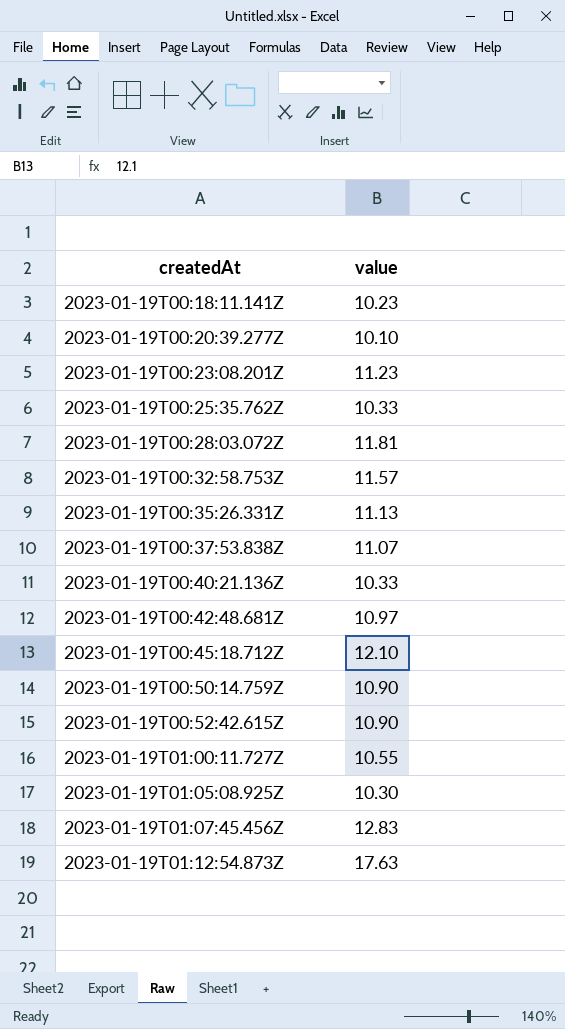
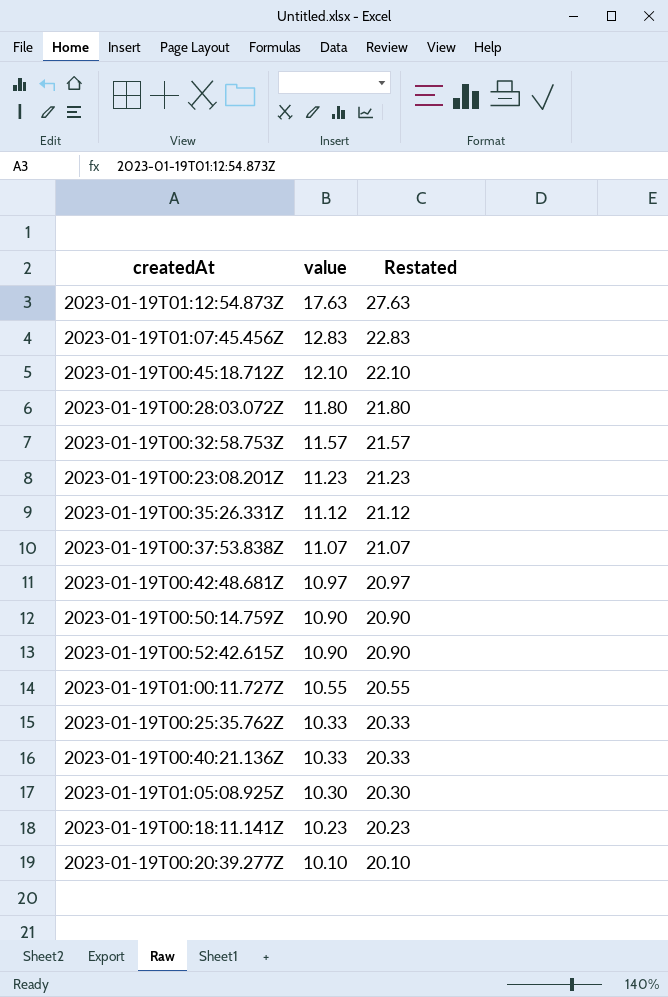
row order: createdAt ascending -> value descending
column Restated | formula: none -> [value] + 10
2023-01-19T00:28:03.072Z | value: 11.81 -> 11.80
2023-01-19T00:35:26.331Z | value: 11.13 -> 11.12

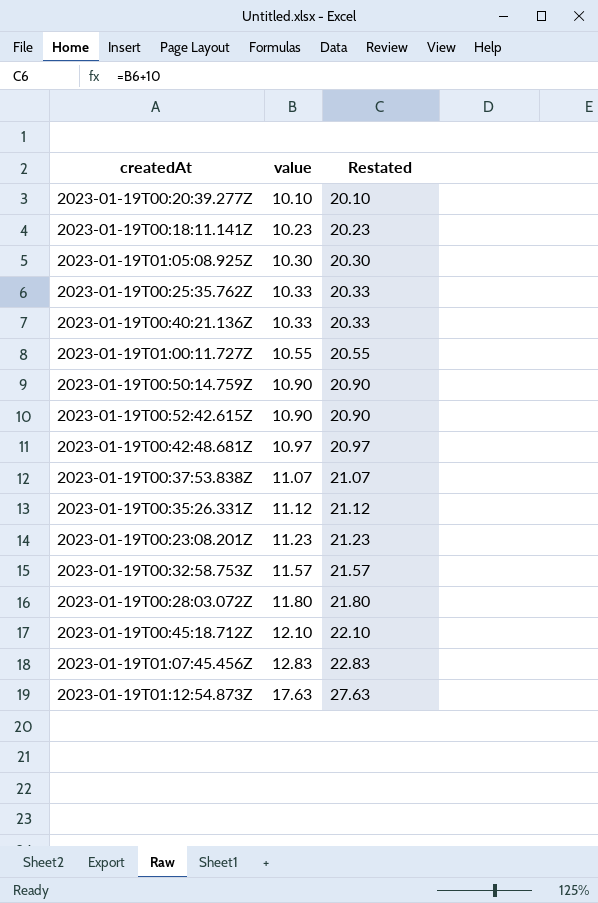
row order: value descending -> value ascending

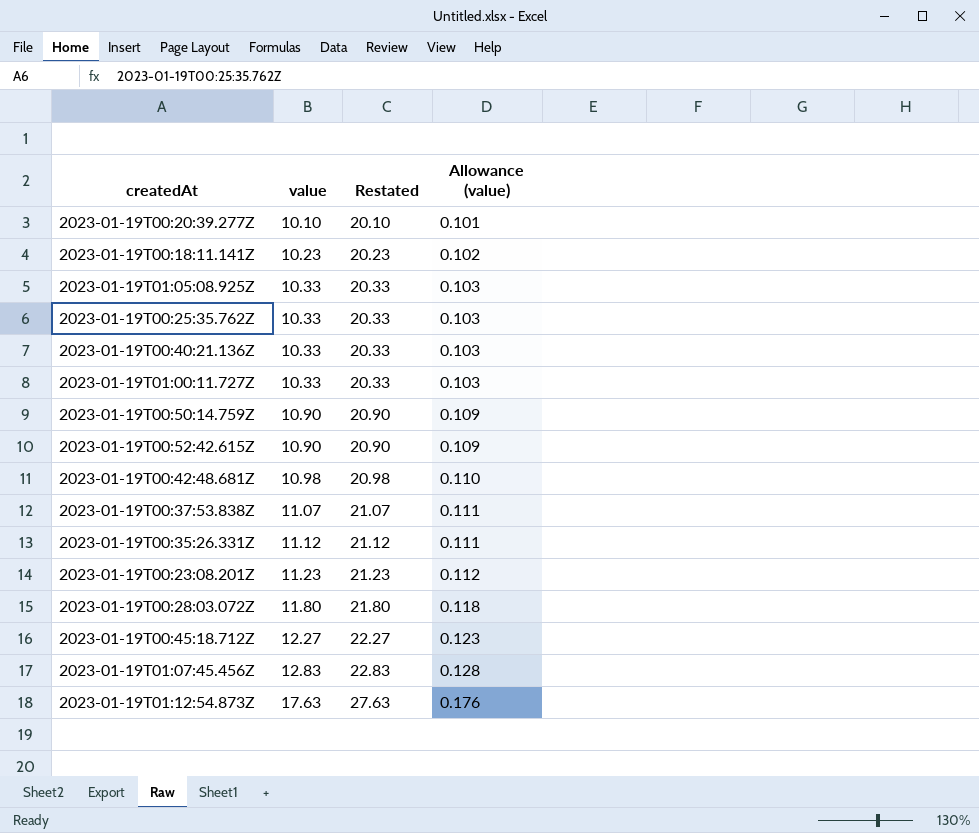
column Allowance (value) | formula: none -> [value] * 0.01
row 2023-01-19T00:32:58.753Z: 11.57 | 21.57 -> none
2023-01-19T01:05:08.925Z | value: 10.30 -> 10.33
2023-01-19T01:05:08.925Z | Restated: 20.30 -> 20.33
2023-01-19T01:00:11.727Z | value: 10.55 -> 10.33
2023-01-19T01:00:11.727Z | Restated: 20.55 -> 20.33
2023-01-19T00:42:48.681Z | value: 10.97 -> 10.98
2023-01-19T00:42:48.681Z | Restated: 20.97 -> 20.98
2023-01-19T00:45:18.712Z | value: 12.10 -> 12.27
2023-01-19T00:45:18.712Z | Restated: 22.10 -> 22.27

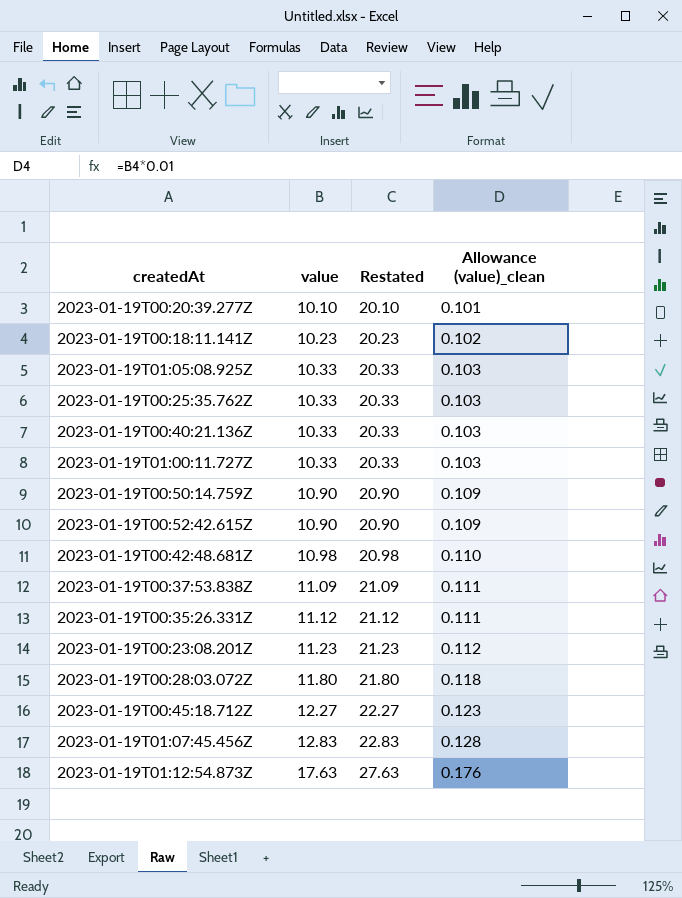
column name: Allowance (value) -> Allowance (value)_clean
2023-01-19T00:37:53.838Z | value: 11.07 -> 11.09
2023-01-19T00:37:53.838Z | Restated: 21.07 -> 21.09

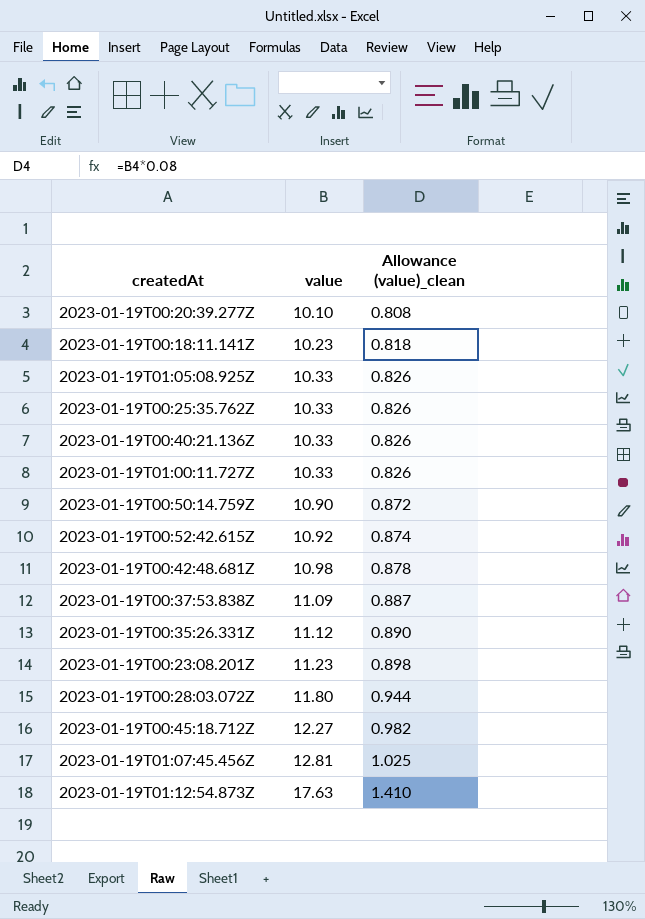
column Restated | formula: [value] + 10 -> none
column Allowance (value)_clean | formula: [value] * 0.01 -> [value] * 0.08
2023-01-19T00:52:42.615Z | value: 10.90 -> 10.92
2023-01-19T01:07:45.456Z | value: 12.83 -> 12.81

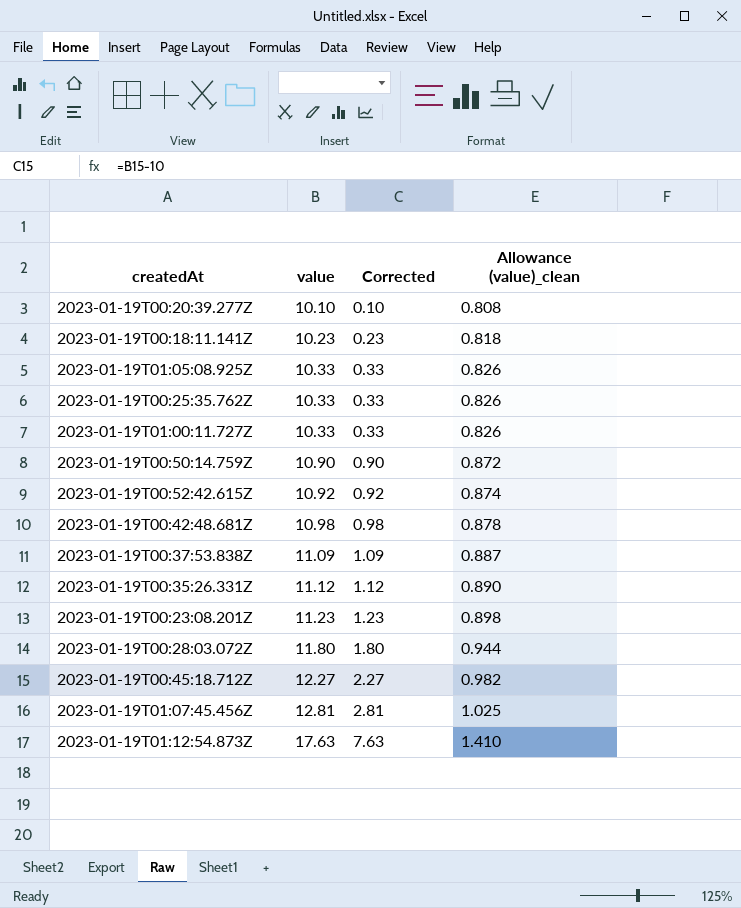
column Corrected | formula: none -> [value] - 10
row 2023-01-19T00:40:21.136Z: 10.33 | 0.826 -> none

